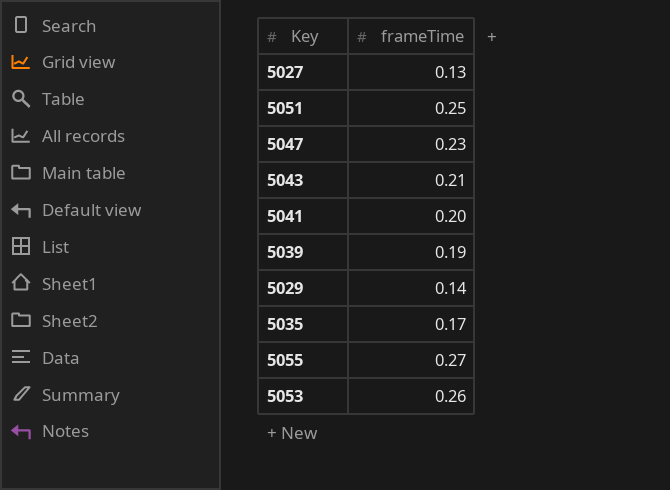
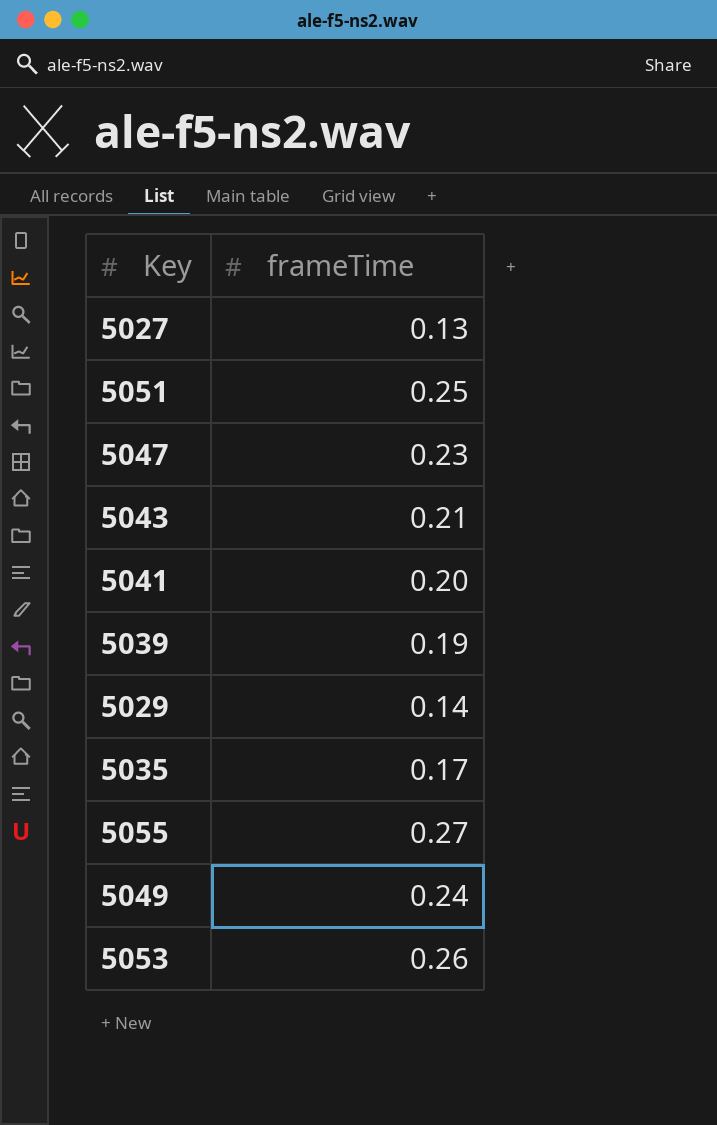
row 5049: none -> 0.24

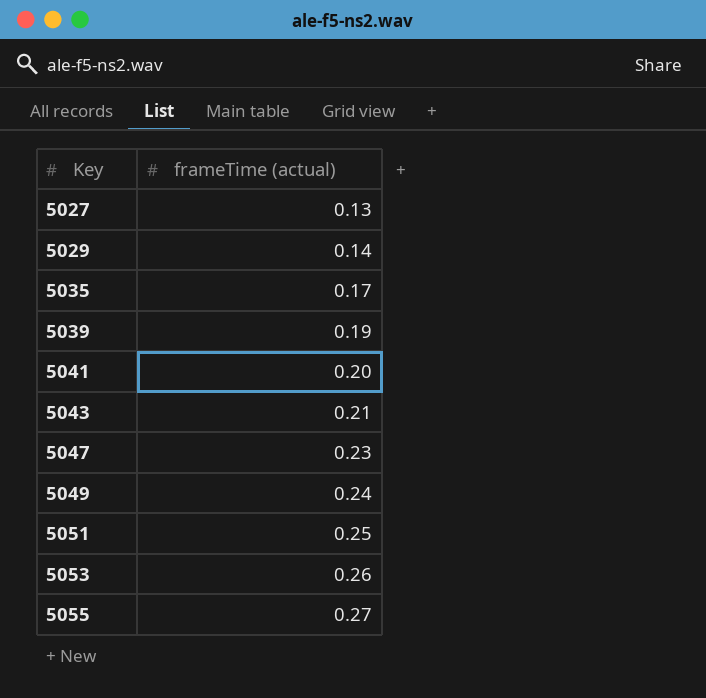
row order: none -> Key ascending
column name: frameTime -> frameTime (actual)

